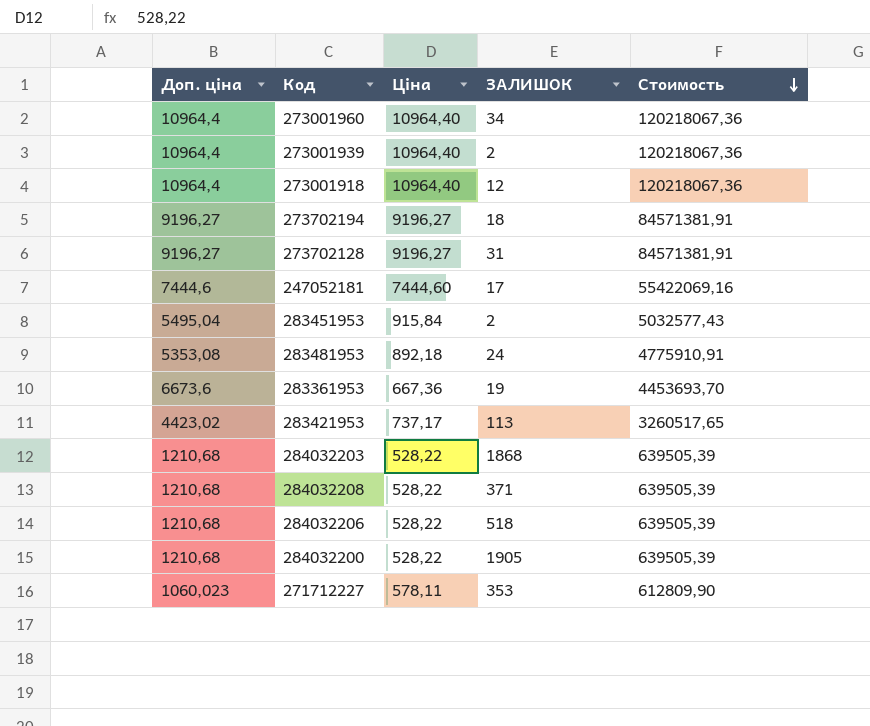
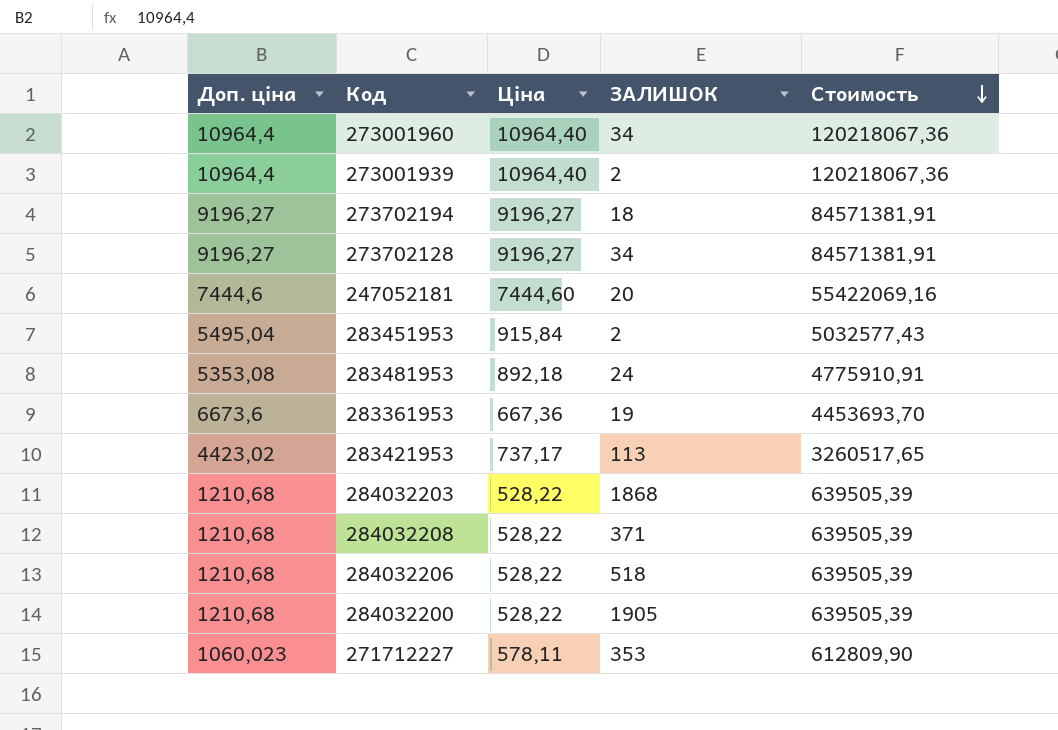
row 273001918: 10964,4 | 10964,40 | 12 | 120218067,36 -> none
273702128 | ЗАЛИШОК: 31 -> 34
247052181 | ЗАЛИШОК: 17 -> 20

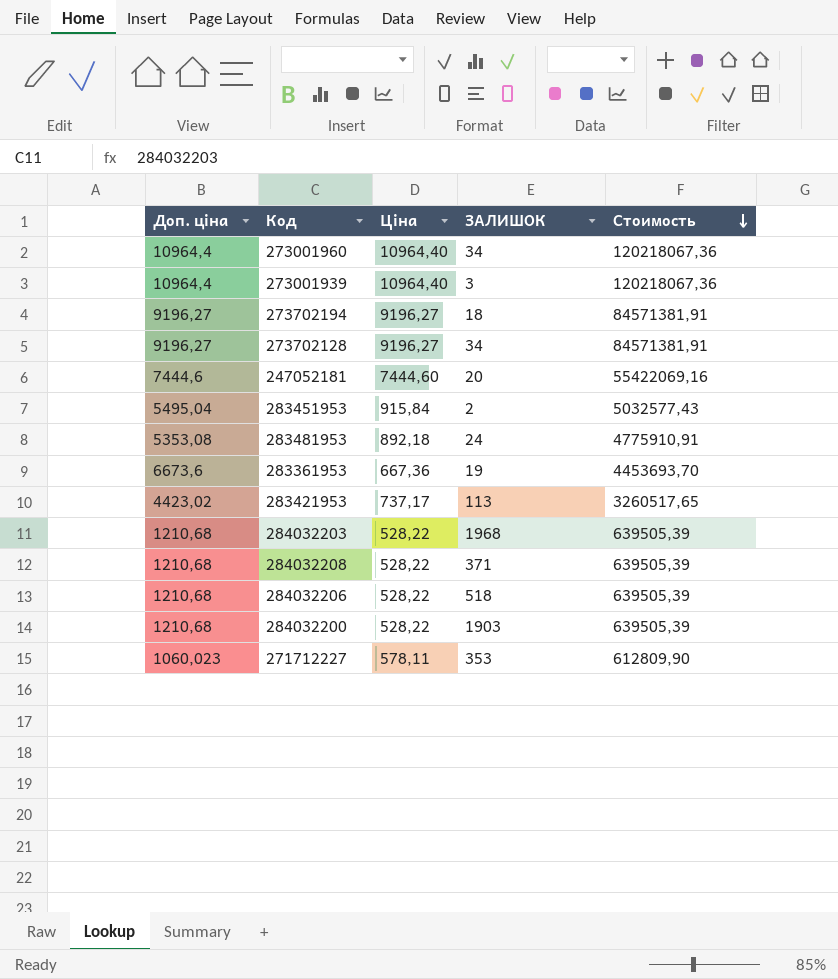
273001939 | ЗАЛИШОК: 2 -> 3
284032203 | ЗАЛИШОК: 1868 -> 1968
284032200 | ЗАЛИШОК: 1905 -> 1903

